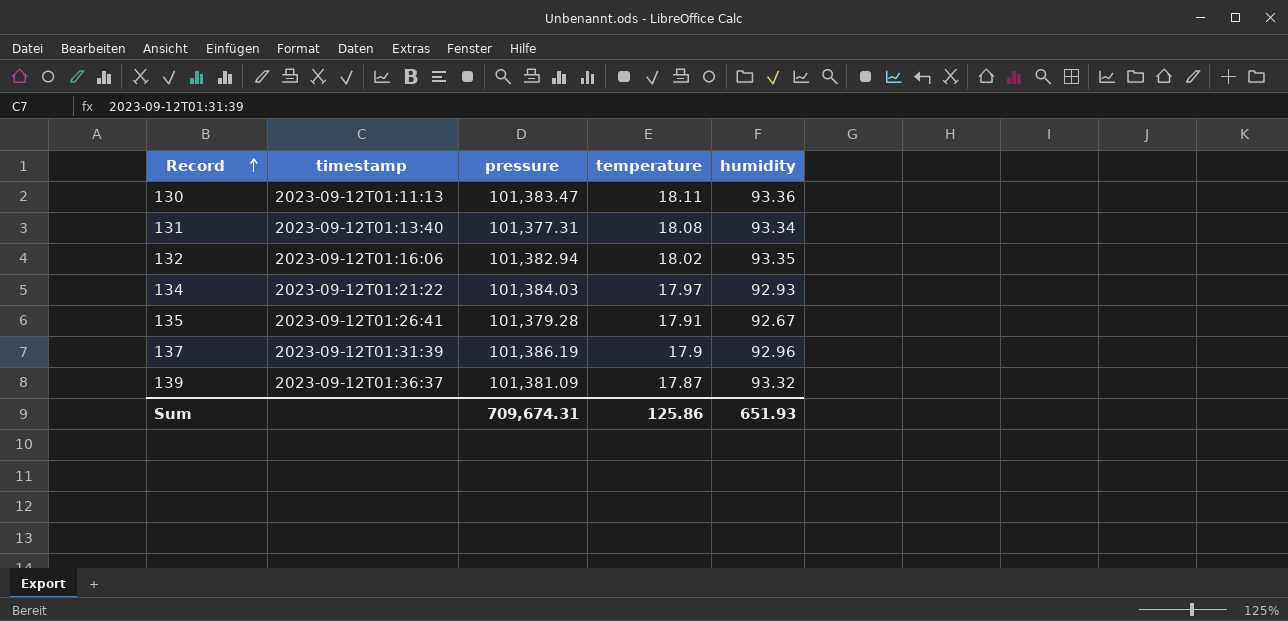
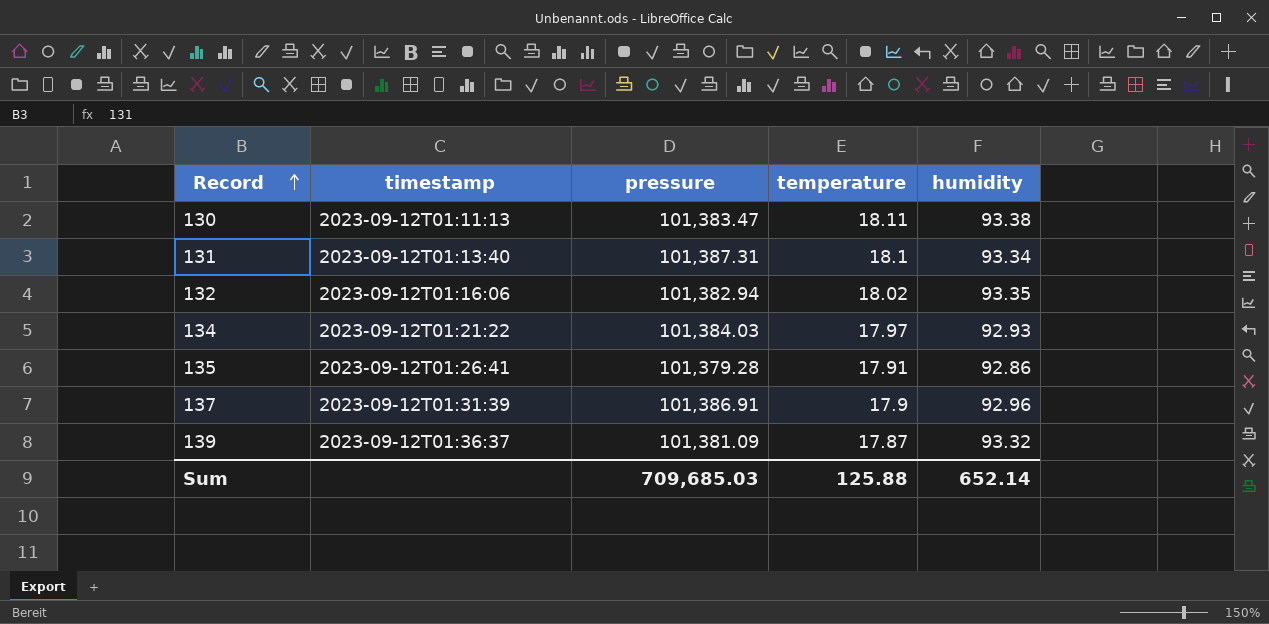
130 | humidity: 93.36 -> 93.38
131 | pressure: 101,377.31 -> 101,387.31
131 | temperature: 18.08 -> 18.1
135 | humidity: 92.67 -> 92.86
137 | pressure: 101,386.19 -> 101,386.91
Sum | pressure: 709,674.31 -> 709,685.03
Sum | temperature: 125.86 -> 125.88
Sum | humidity: 651.93 -> 652.14

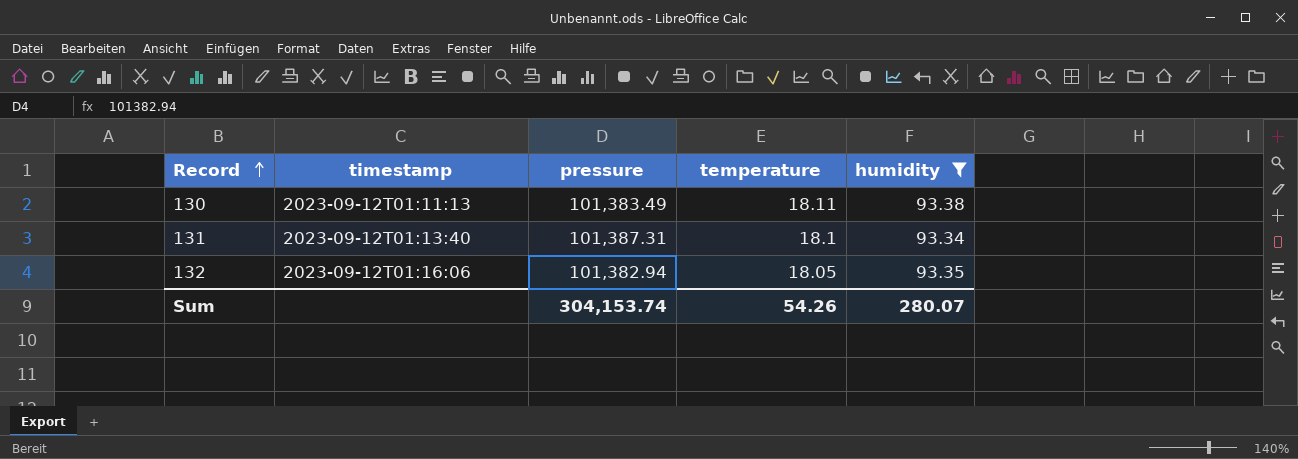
filter: none -> humidity >= 93.34
130 | pressure: 101,383.47 -> 101,383.49
132 | temperature: 18.02 -> 18.05
Sum | pressure: 709,685.03 -> 304,153.74
Sum | temperature: 125.88 -> 54.26
Sum | humidity: 652.14 -> 280.07

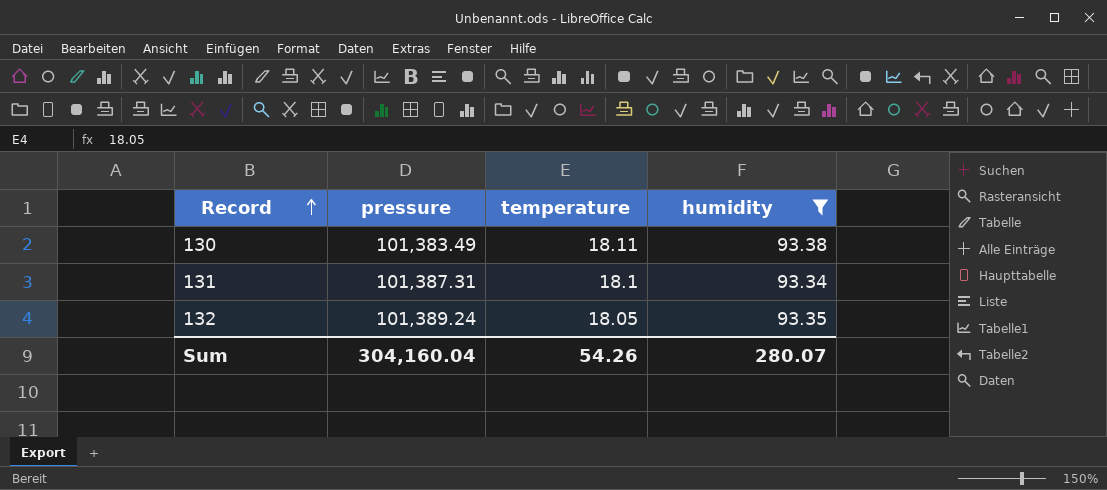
column timestamp | position: 2 -> none
132 | pressure: 101,382.94 -> 101,389.24
Sum | pressure: 304,153.74 -> 304,160.04

